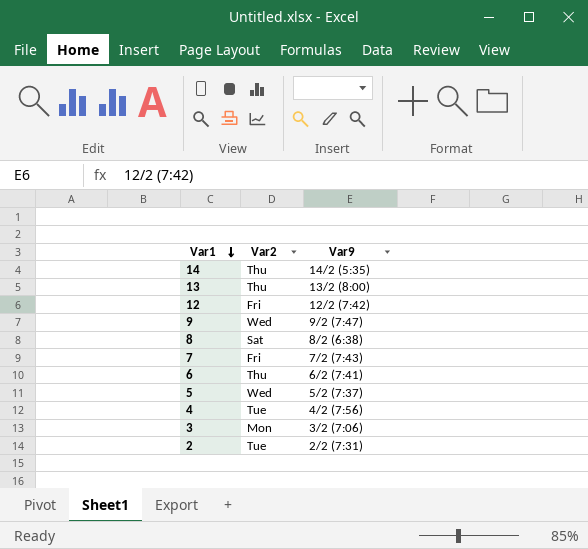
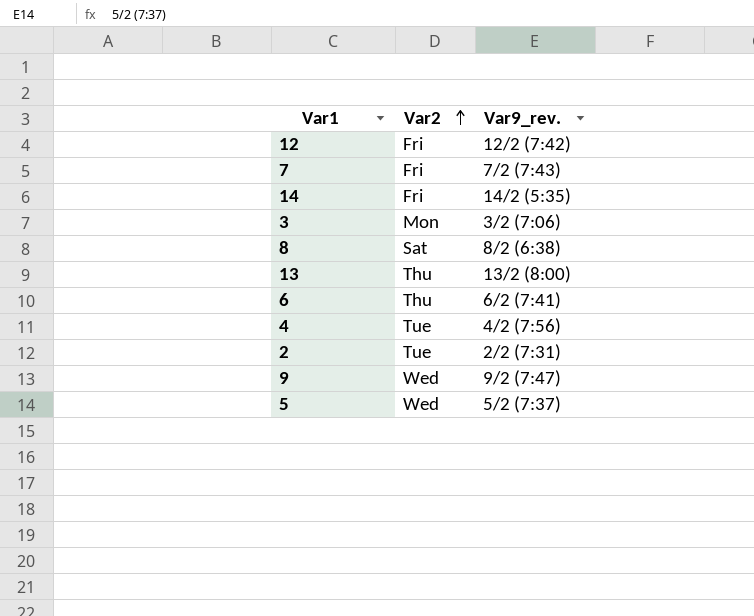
row order: Var1 descending -> Var2 ascending
column name: Var9 -> Var9_rev.
14 | Var2: Thu -> Fri

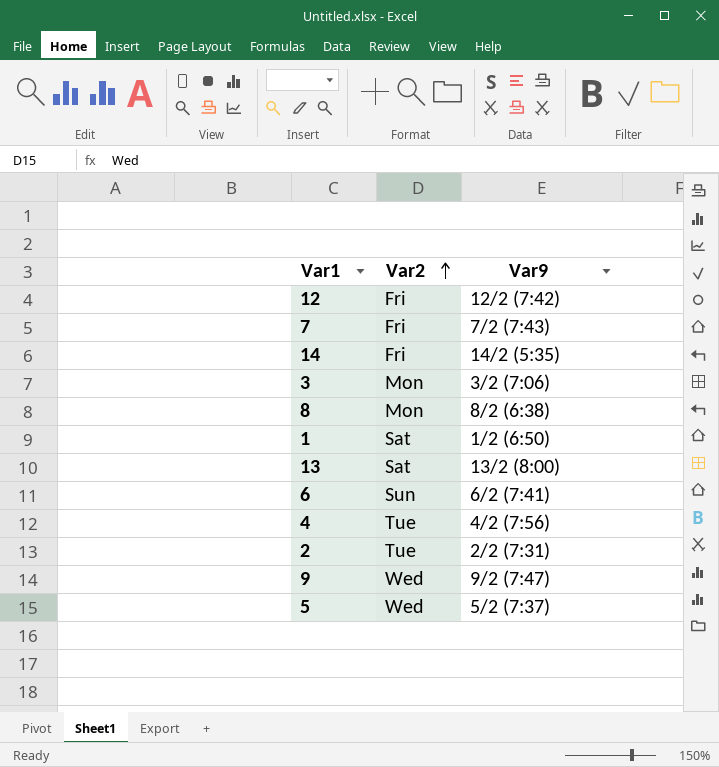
column name: Var9_rev. -> Var9
8 | Var2: Sat -> Mon
row 1: none -> Sat | 1/2 (6:50)
13 | Var2: Thu -> Sat
6 | Var2: Thu -> Sun

